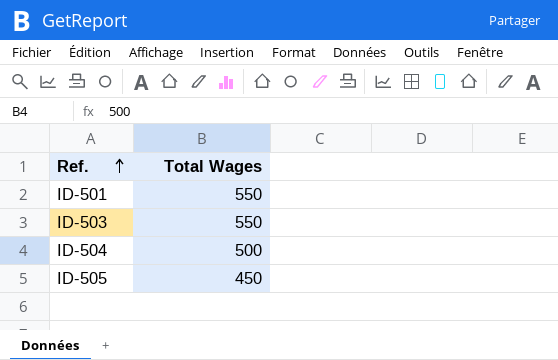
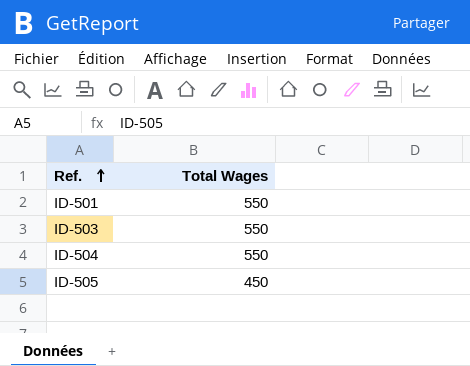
ID-504 | Total Wages: 500 -> 550

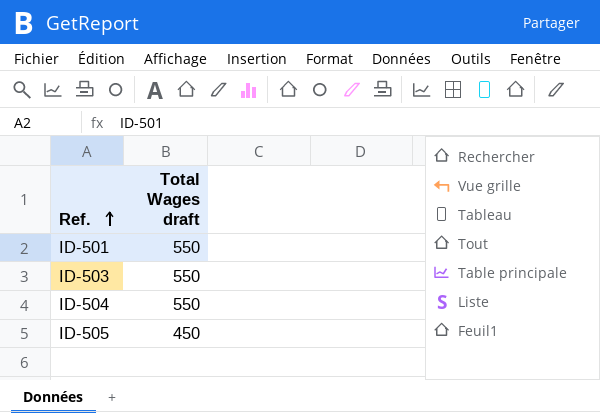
column name: Total Wages -> Total Wages draft

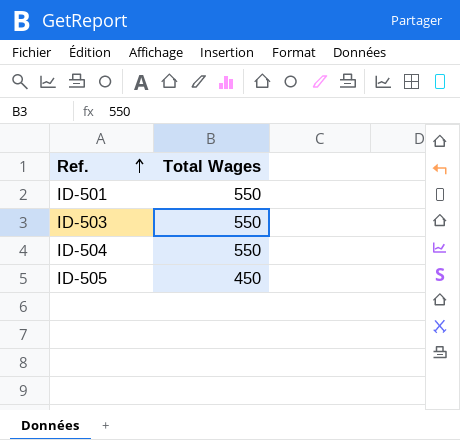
column name: Total Wages draft -> Total Wages

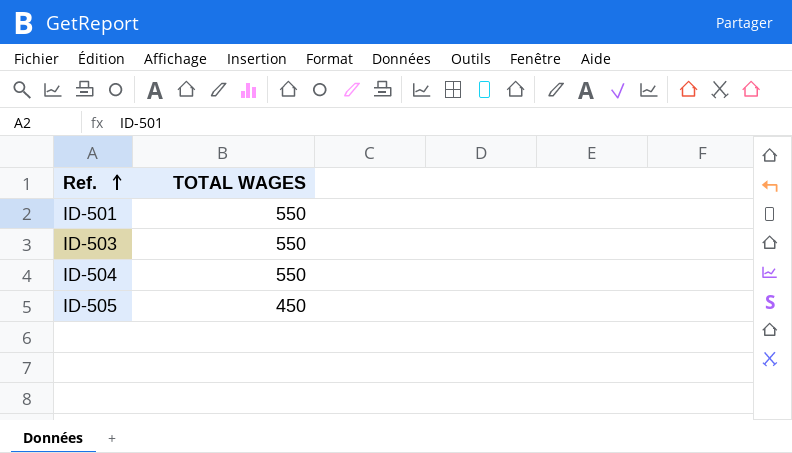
column name: Total Wages -> TOTAL WAGES

